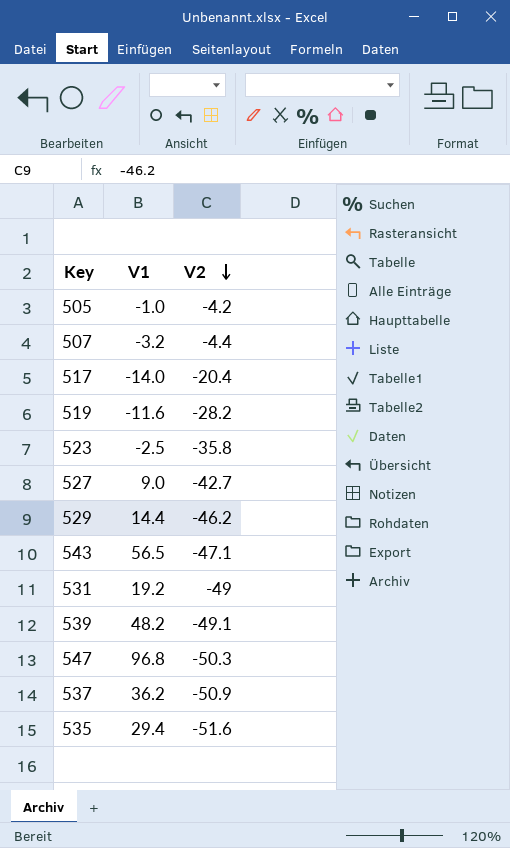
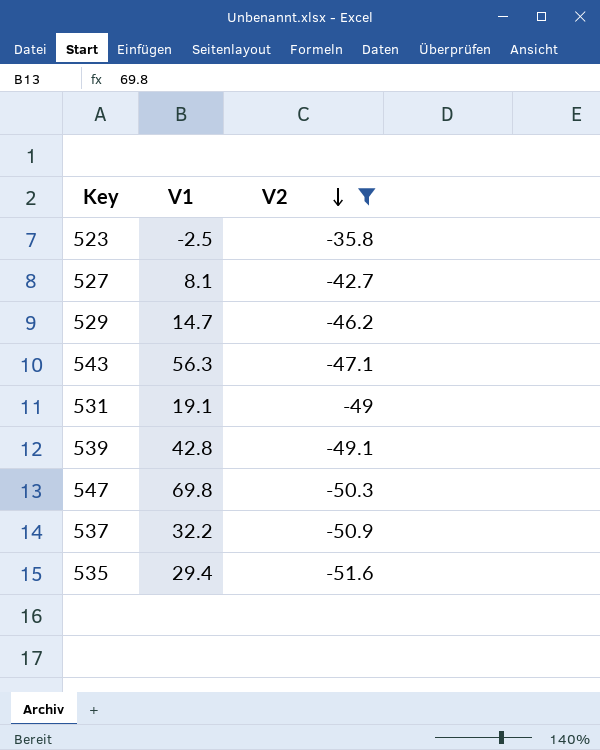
filter: none -> V2 <= -35.8
527 | V1: 9.0 -> 8.1
529 | V1: 14.4 -> 14.7
543 | V1: 56.5 -> 56.3
531 | V1: 19.2 -> 19.1
539 | V1: 48.2 -> 42.8
547 | V1: 96.8 -> 69.8
537 | V1: 36.2 -> 32.2

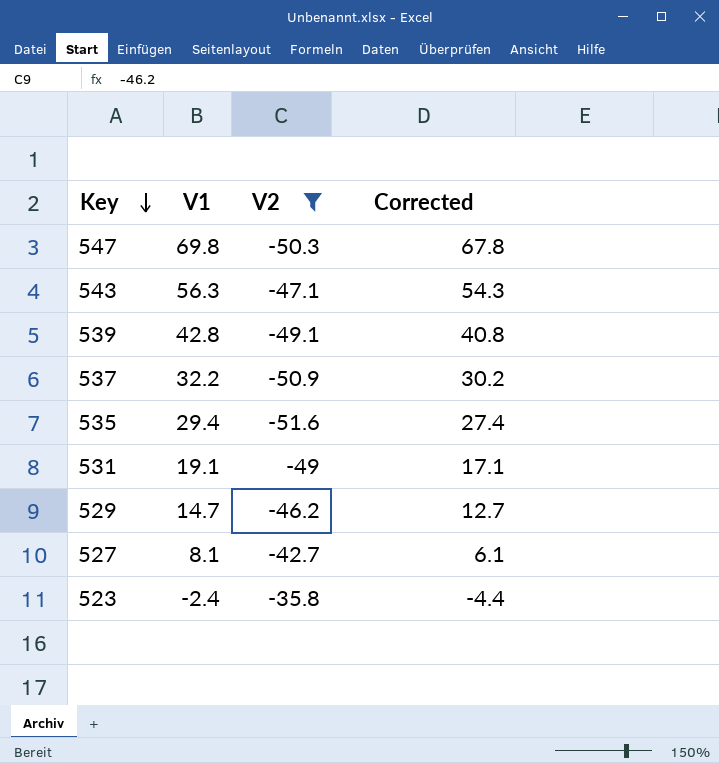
row order: V2 descending -> Key descending
column Corrected | formula: none -> [V1] - 2
523 | V1: -2.5 -> -2.4

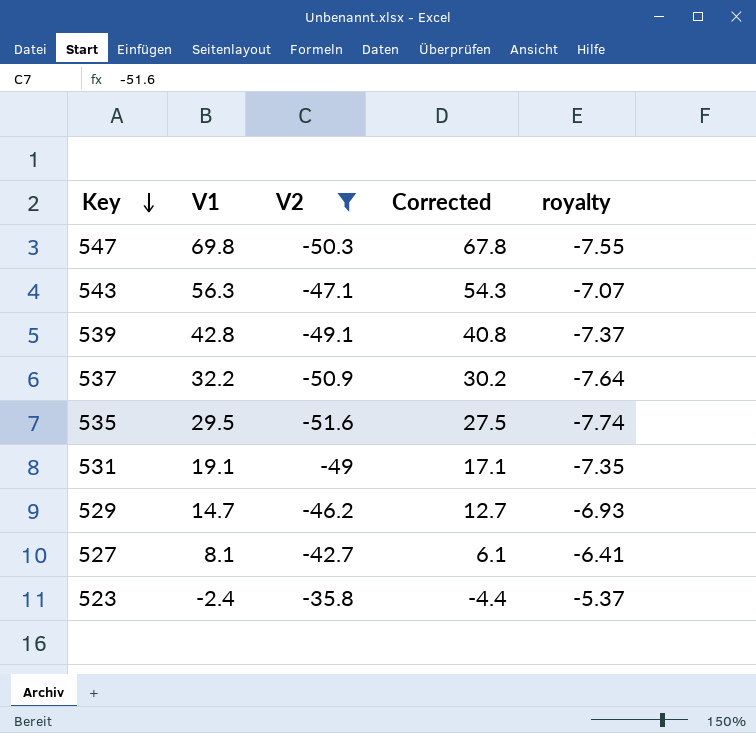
column royalty | formula: none -> [V2] * 0.15
535 | V1: 29.4 -> 29.5
535 | Corrected: 27.4 -> 27.5

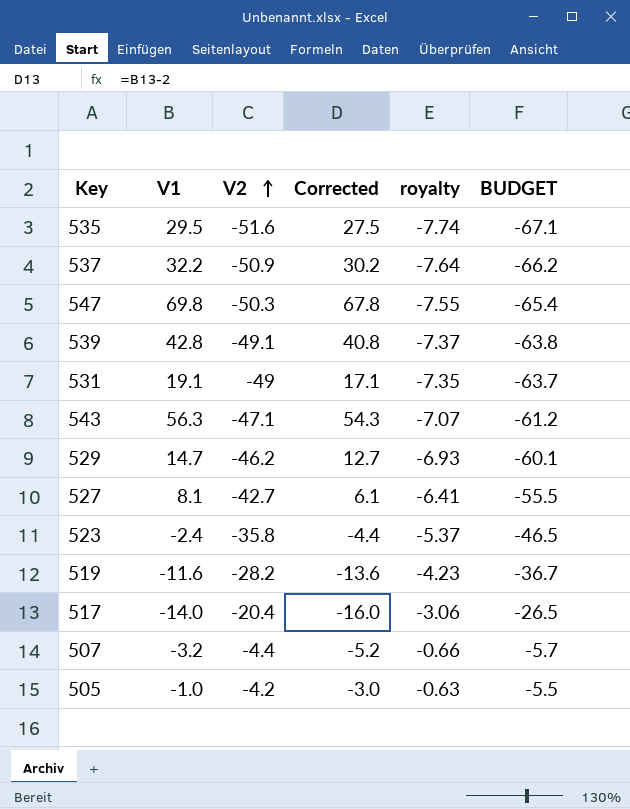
filter: V2 <= -35.8 -> none
row order: Key descending -> V2 ascending
column BUDGET | formula: none -> [V2] * 1.3

